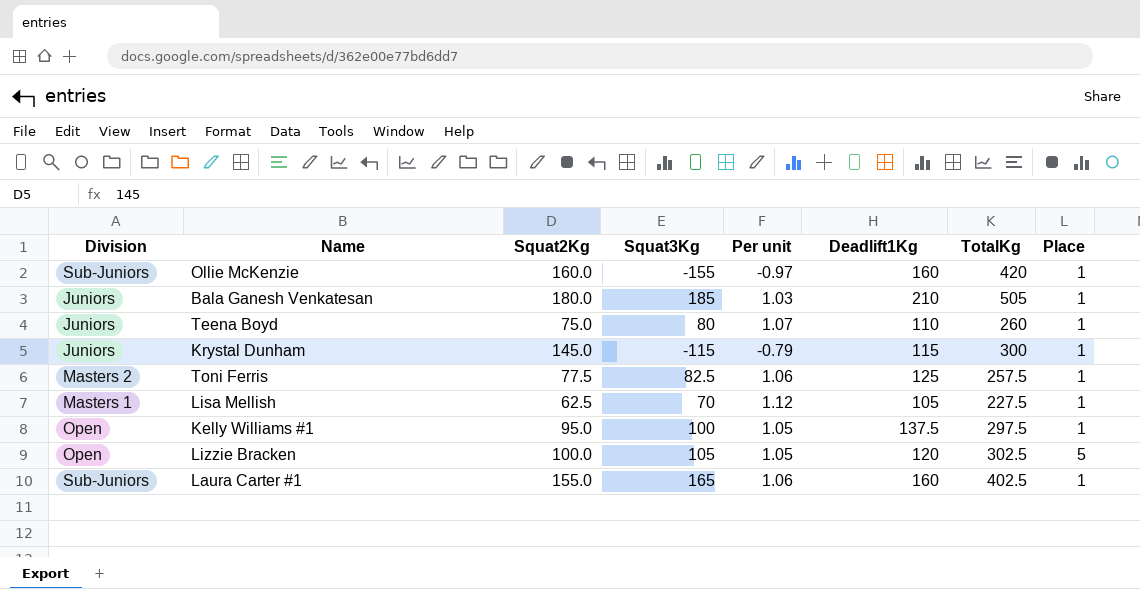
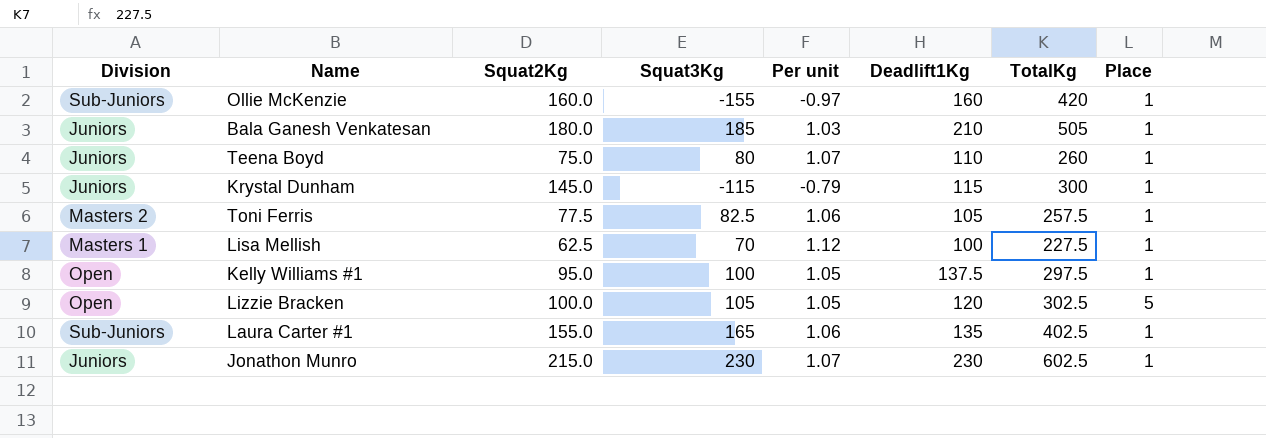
Toni Ferris | Deadlift1Kg: 125 -> 105
Lisa Mellish | Deadlift1Kg: 105 -> 100
Laura Carter #1 | Deadlift1Kg: 160 -> 135
row Jonathon Munro: none -> Juniors | 215.0 | 230 | 1.07 | 230 | 602.5 | 1

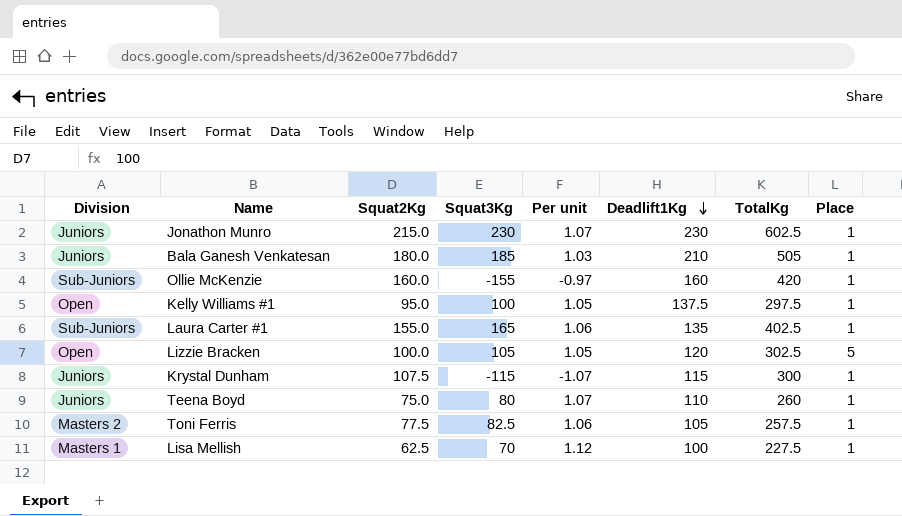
row order: none -> Deadlift1Kg descending
Krystal Dunham | Squat2Kg: 145.0 -> 107.5
Krystal Dunham | Per unit: -0.79 -> -1.07

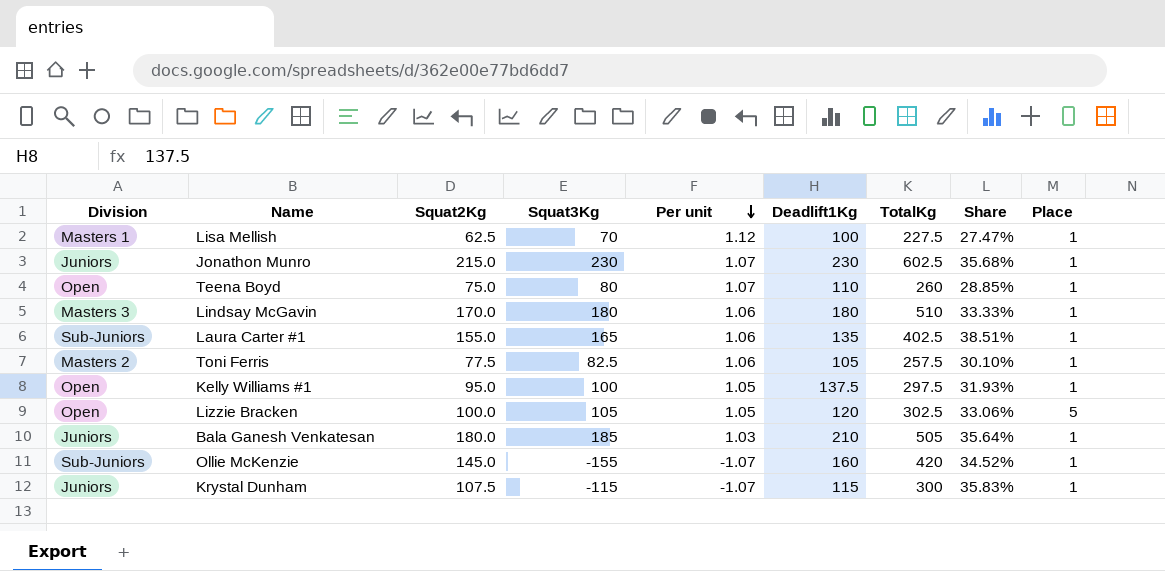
row order: Deadlift1Kg descending -> Per unit descending
column Share | formula: none -> [Squat2Kg] / [TotalKg]
Teena Boyd | Division: Juniors -> Open
row Lindsay McGavin: none -> Masters 3 | 170.0 | 180 | 1.06 | 180 | 510 | 33.33% | 1
Ollie McKenzie | Squat2Kg: 160.0 -> 145.0
Ollie McKenzie | Per unit: -0.97 -> -1.07

